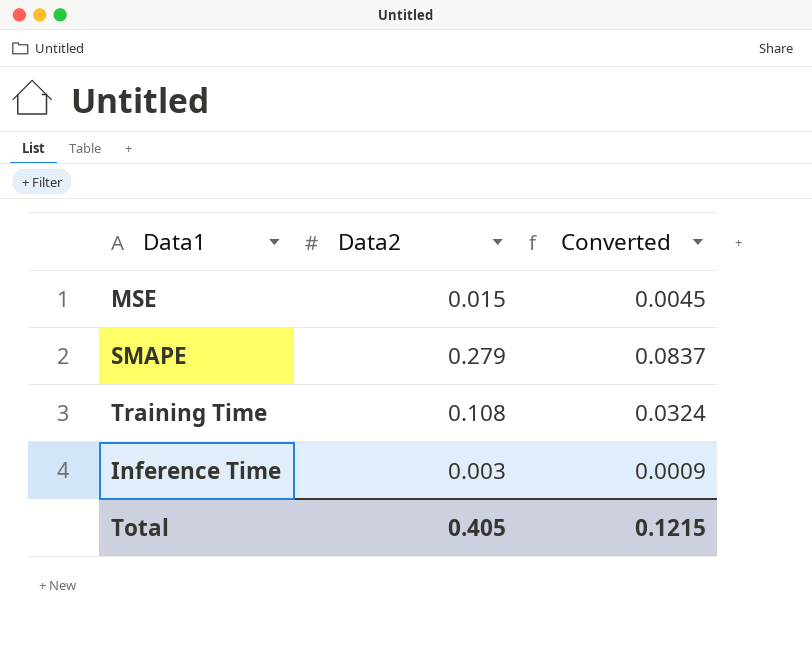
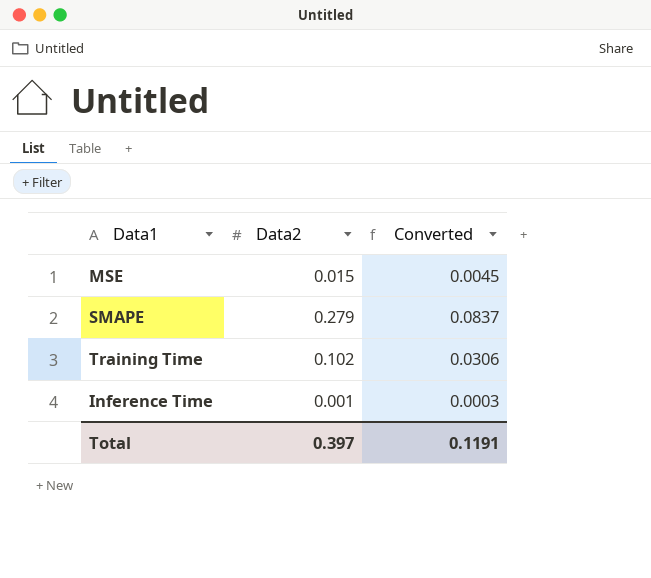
Training Time | Data2: 0.108 -> 0.102
Training Time | Converted: 0.0324 -> 0.0306
Inference Time | Data2: 0.003 -> 0.001
Inference Time | Converted: 0.0009 -> 0.0003
Total | Data2: 0.405 -> 0.397
Total | Converted: 0.1215 -> 0.1191

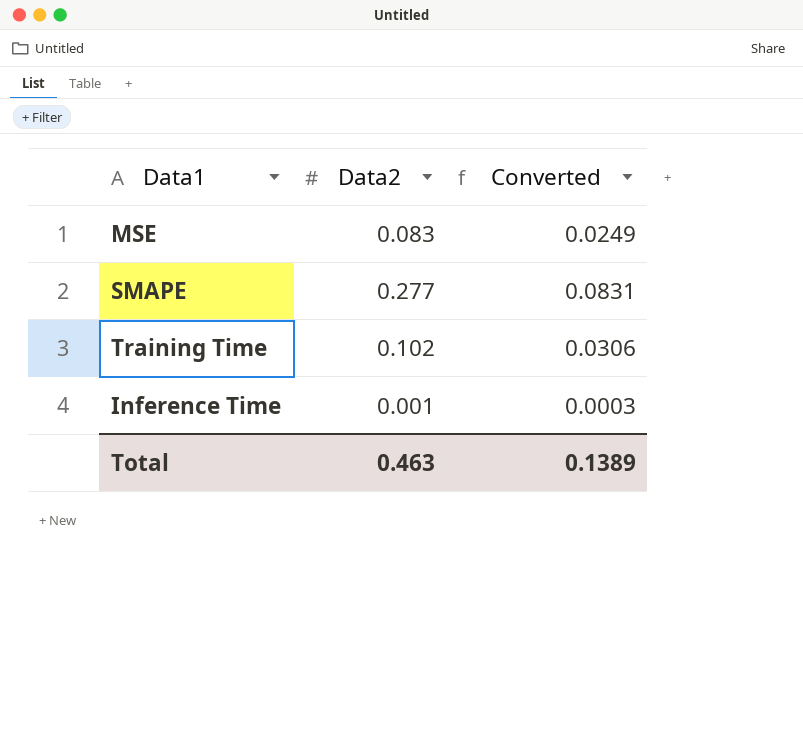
MSE | Data2: 0.015 -> 0.083
MSE | Converted: 0.0045 -> 0.0249
SMAPE | Data2: 0.279 -> 0.277
SMAPE | Converted: 0.0837 -> 0.0831
Total | Data2: 0.397 -> 0.463
Total | Converted: 0.1191 -> 0.1389

